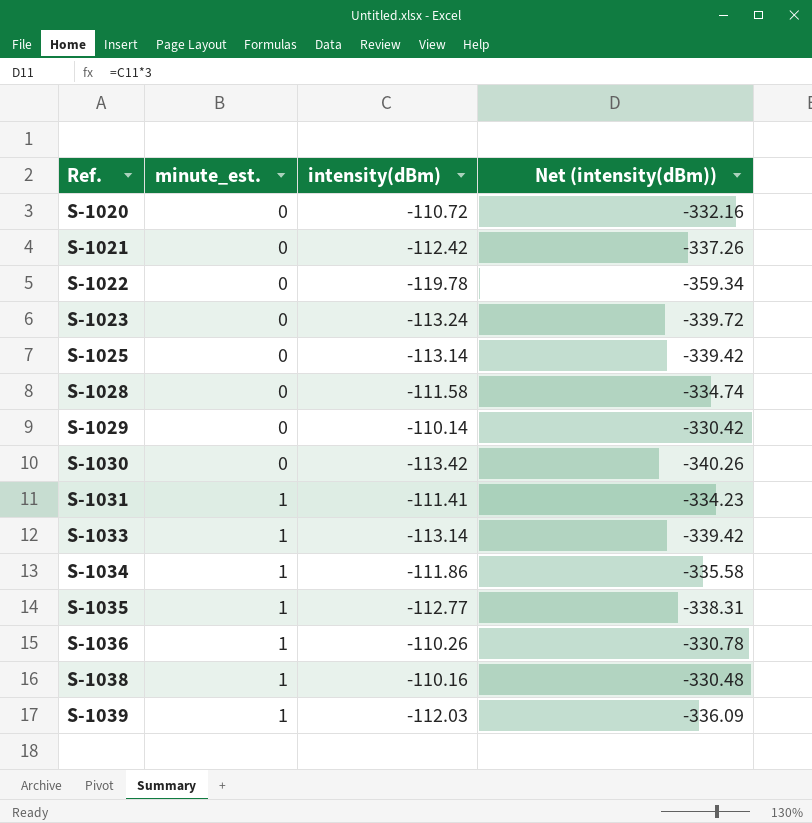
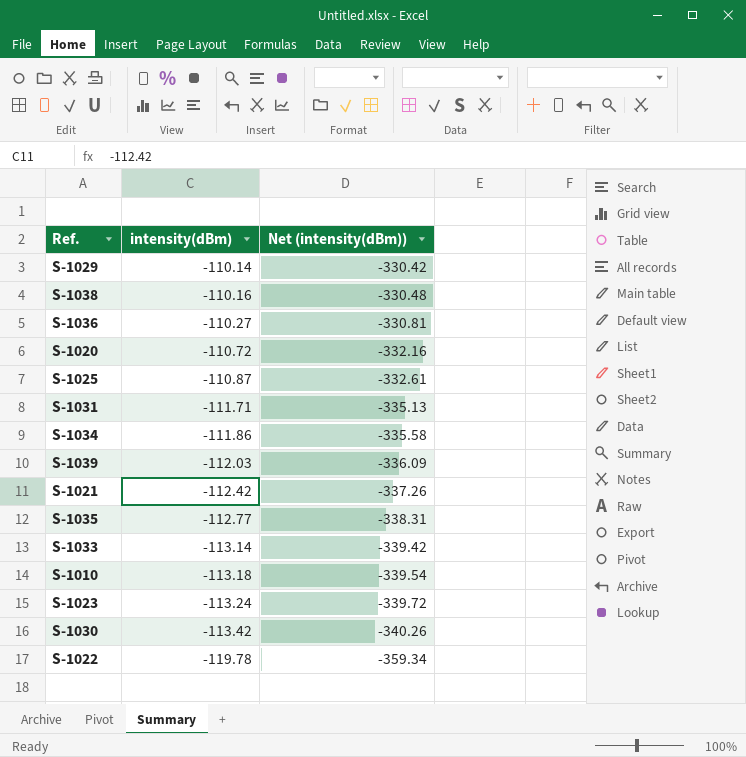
row order: Ref. ascending -> intensity(dBm) descending
column minute_est. | position: 2 -> none
row S-1028: 0 | -111.58 | -334.74 -> none
S-1036 | intensity(dBm): -110.26 -> -110.27
S-1036 | Net (intensity(dBm)): -330.78 -> -330.81
S-1025 | intensity(dBm): -113.14 -> -110.87
S-1025 | Net (intensity(dBm)): -339.42 -> -332.61
S-1031 | intensity(dBm): -111.41 -> -111.71
S-1031 | Net (intensity(dBm)): -334.23 -> -335.13
row S-1010: none -> -113.18 | -339.54

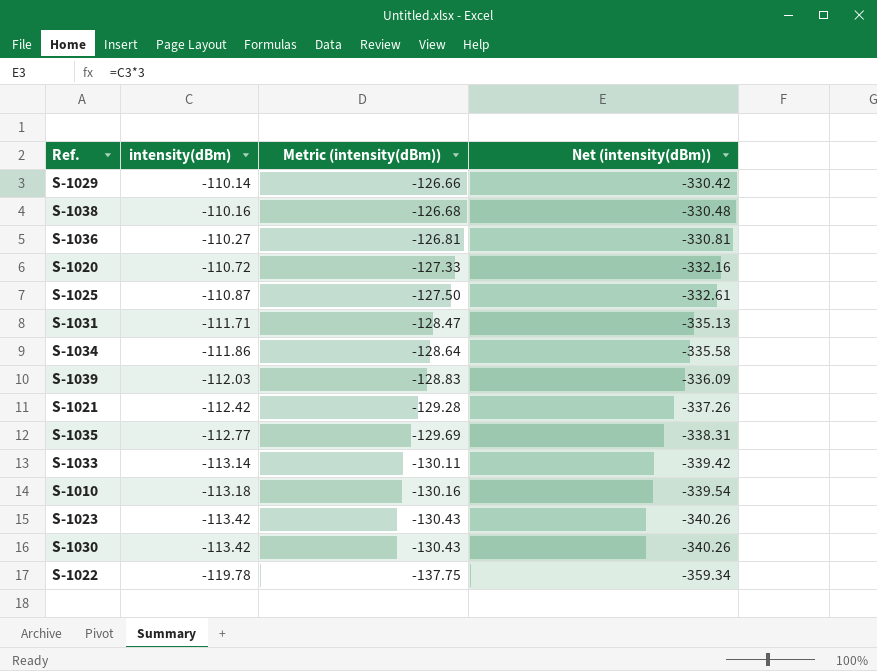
column Metric (intensity(dBm)) | formula: none -> [intensity(dBm)] * 1.15
S-1023 | intensity(dBm): -113.24 -> -113.42
S-1023 | Net (intensity(dBm)): -339.72 -> -340.26

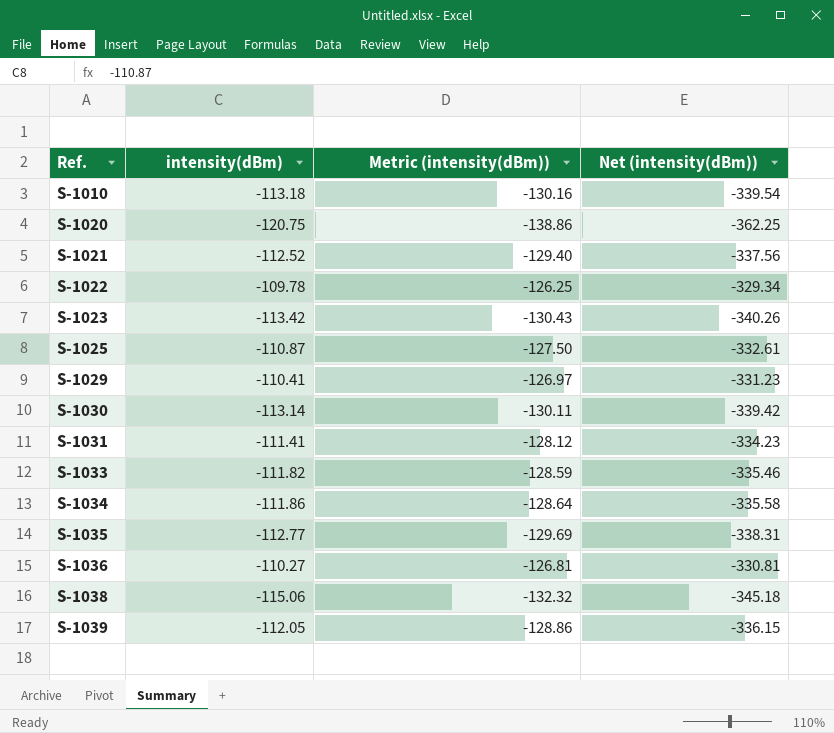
row order: intensity(dBm) descending -> Ref. ascending
S-1020 | intensity(dBm): -110.72 -> -120.75
S-1020 | Metric (intensity(dBm)): -127.33 -> -138.86
S-1020 | Net (intensity(dBm)): -332.16 -> -362.25
S-1021 | intensity(dBm): -112.42 -> -112.52
S-1021 | Metric (intensity(dBm)): -129.28 -> -129.40
S-1021 | Net (intensity(dBm)): -337.26 -> -337.56
S-1022 | intensity(dBm): -119.78 -> -109.78
S-1022 | Metric (intensity(dBm)): -137.75 -> -126.25
S-1022 | Net (intensity(dBm)): -359.34 -> -329.34
S-1029 | intensity(dBm): -110.14 -> -110.41
S-1029 | Metric (intensity(dBm)): -126.66 -> -126.97
S-1029 | Net (intensity(dBm)): -330.42 -> -331.23
S-1030 | intensity(dBm): -113.42 -> -113.14
S-1030 | Metric (intensity(dBm)): -130.43 -> -130.11
S-1030 | Net (intensity(dBm)): -340.26 -> -339.42
S-1031 | intensity(dBm): -111.71 -> -111.41
S-1031 | Metric (intensity(dBm)): -128.47 -> -128.12
S-1031 | Net (intensity(dBm)): -335.13 -> -334.23
S-1033 | intensity(dBm): -113.14 -> -111.82
S-1033 | Metric (intensity(dBm)): -130.11 -> -128.59
S-1033 | Net (intensity(dBm)): -339.42 -> -335.46
S-1038 | intensity(dBm): -110.16 -> -115.06
S-1038 | Metric (intensity(dBm)): -126.68 -> -132.32
S-1038 | Net (intensity(dBm)): -330.48 -> -345.18
S-1039 | intensity(dBm): -112.03 -> -112.05
S-1039 | Metric (intensity(dBm)): -128.83 -> -128.86
S-1039 | Net (intensity(dBm)): -336.09 -> -336.15

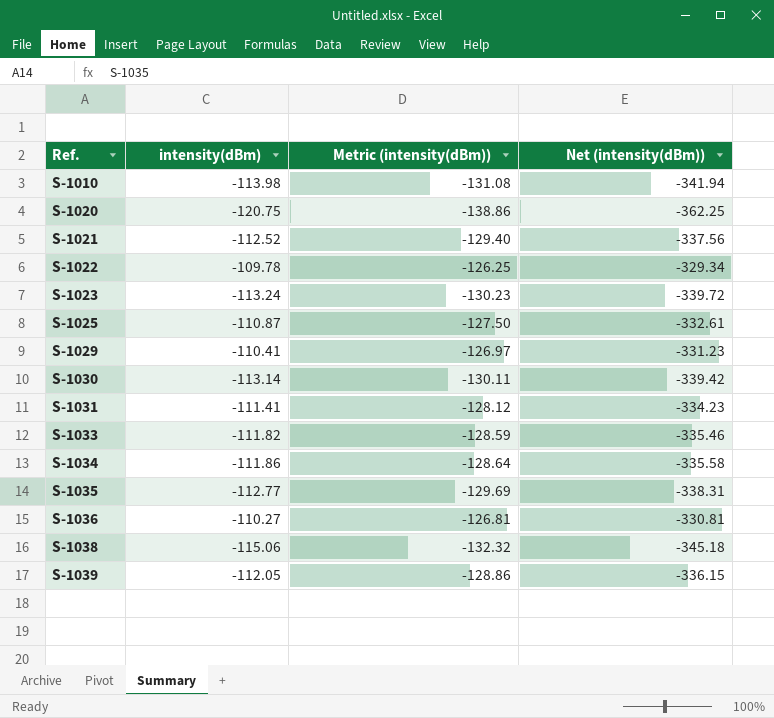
S-1010 | intensity(dBm): -113.18 -> -113.98
S-1010 | Metric (intensity(dBm)): -130.16 -> -131.08
S-1010 | Net (intensity(dBm)): -339.54 -> -341.94
S-1023 | intensity(dBm): -113.42 -> -113.24
S-1023 | Metric (intensity(dBm)): -130.43 -> -130.23
S-1023 | Net (intensity(dBm)): -340.26 -> -339.72

